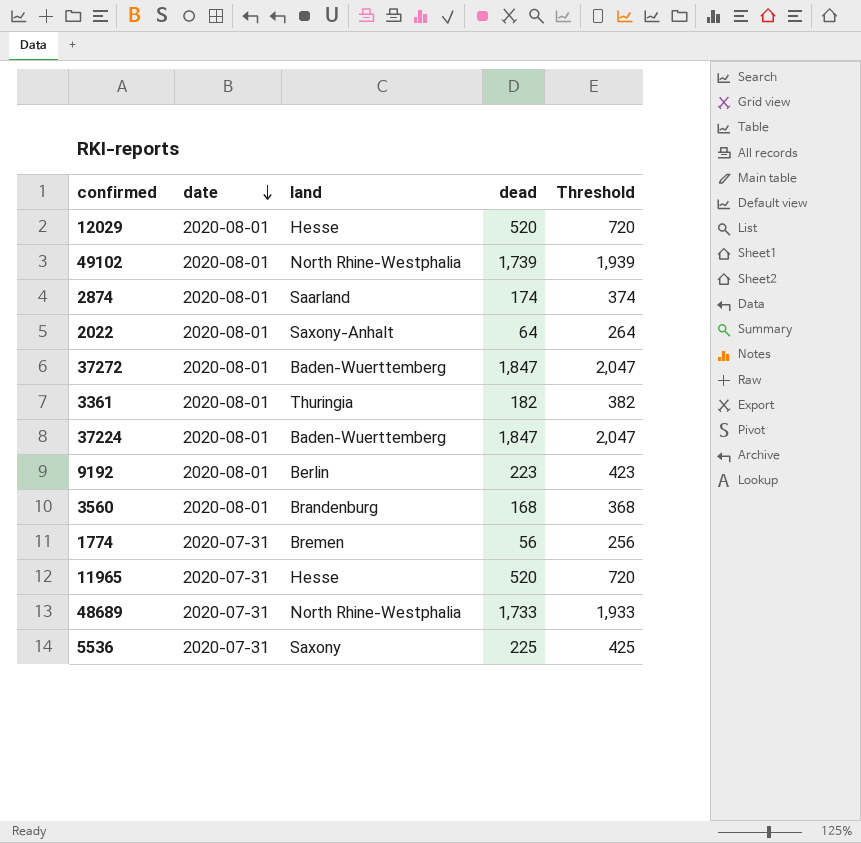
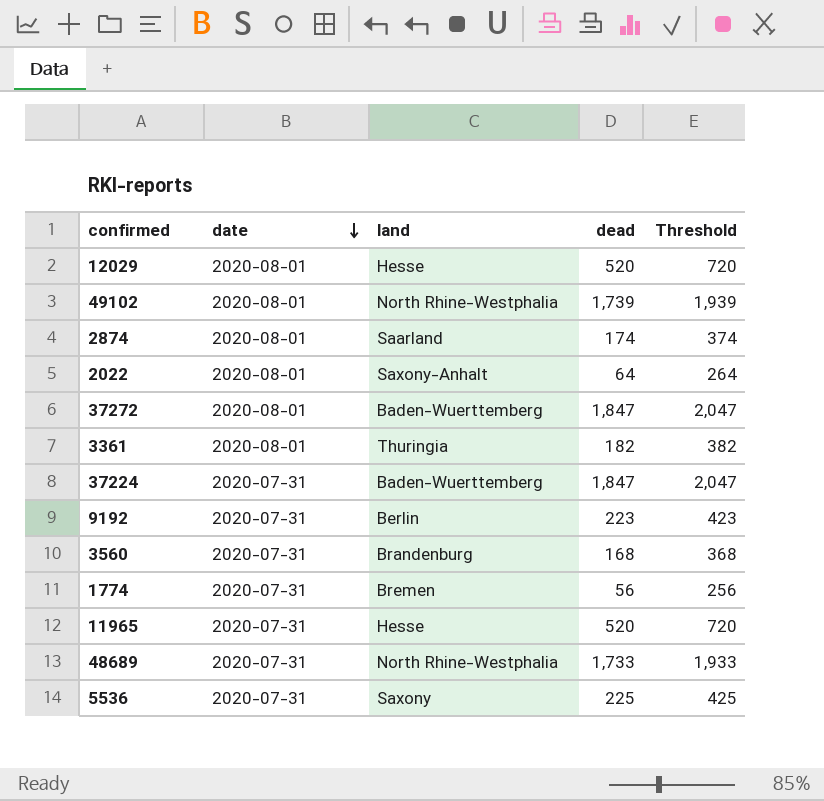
37224 | date: 2020-08-01 -> 2020-07-31
9192 | date: 2020-08-01 -> 2020-07-31
3560 | date: 2020-08-01 -> 2020-07-31

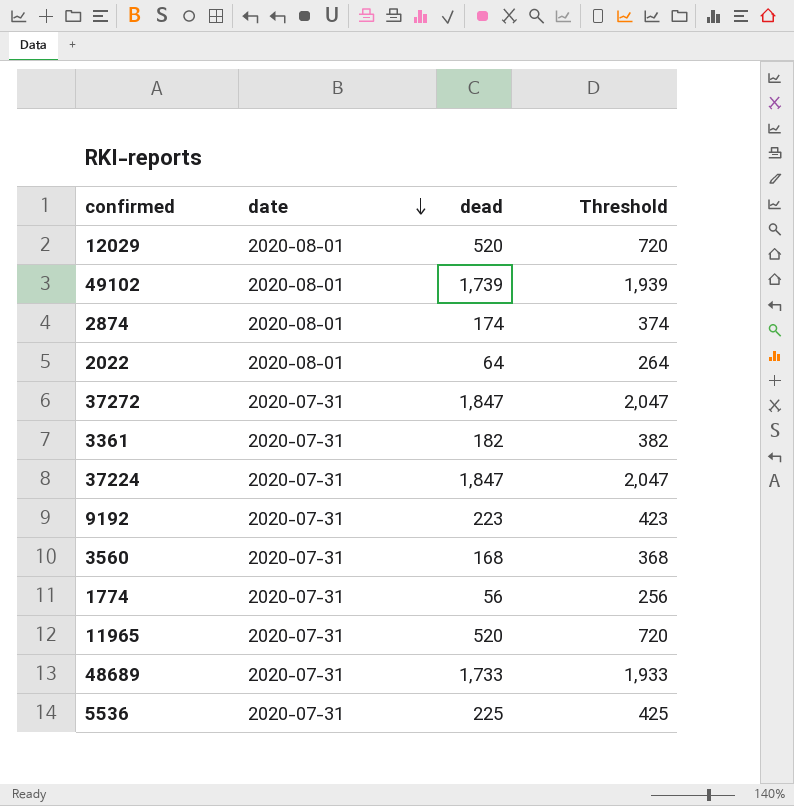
column land | position: 3 -> none
37272 | date: 2020-08-01 -> 2020-07-31
3361 | date: 2020-08-01 -> 2020-07-31

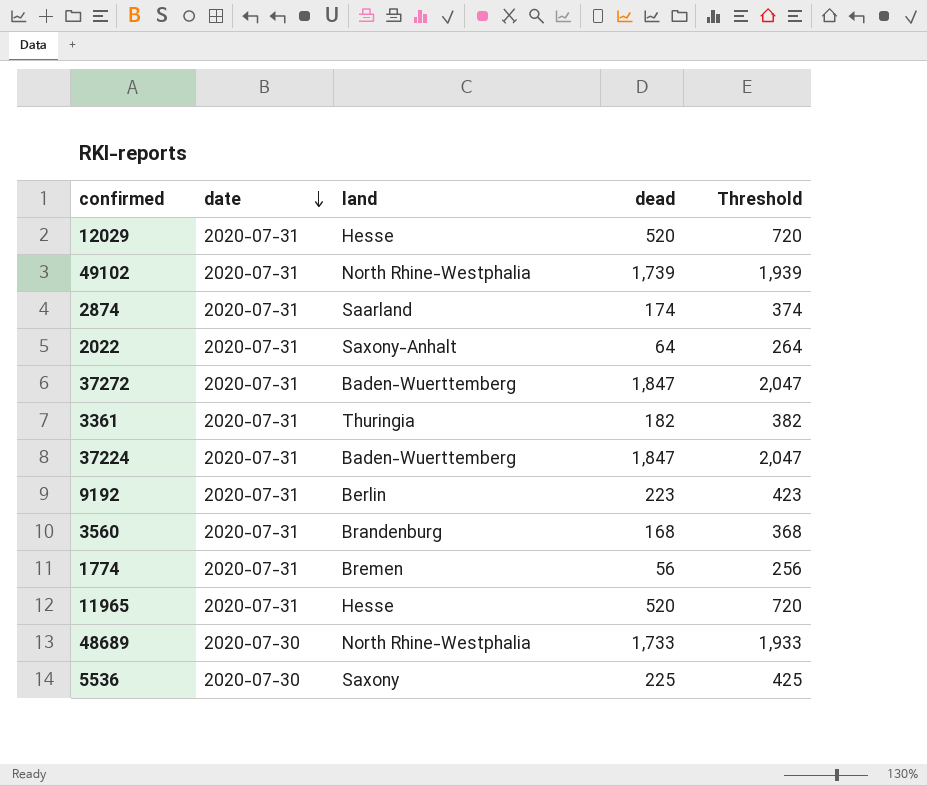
column land | position: none -> 3
12029 | date: 2020-08-01 -> 2020-07-31
49102 | date: 2020-08-01 -> 2020-07-31
2874 | date: 2020-08-01 -> 2020-07-31
2022 | date: 2020-08-01 -> 2020-07-31
48689 | date: 2020-07-31 -> 2020-07-30
5536 | date: 2020-07-31 -> 2020-07-30

